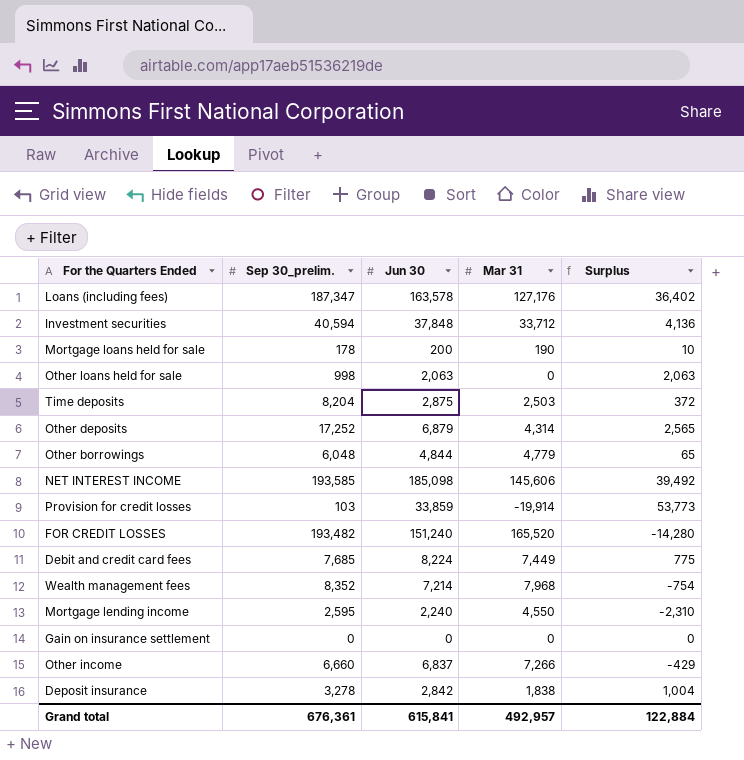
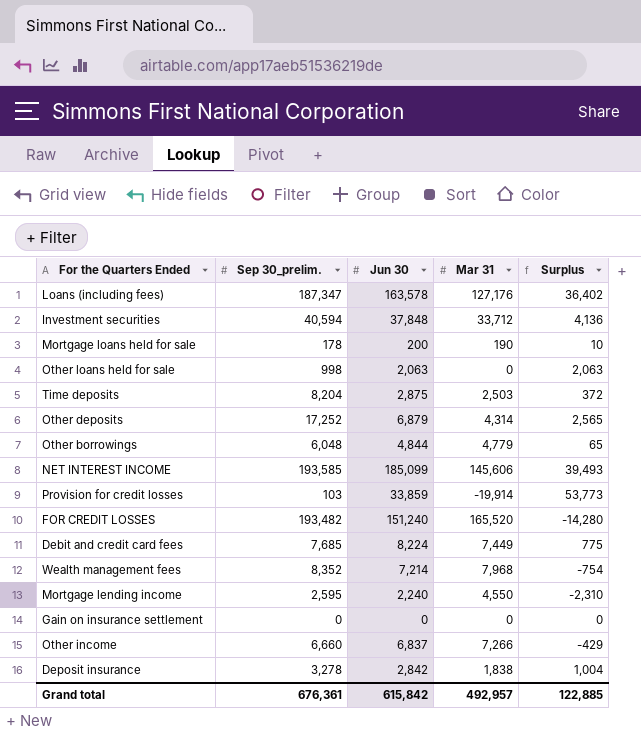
NET INTEREST INCOME | Jun 30: 185,098 -> 185,099
NET INTEREST INCOME | Surplus: 39,492 -> 39,493
Grand total | Jun 30: 615,841 -> 615,842
Grand total | Surplus: 122,884 -> 122,885

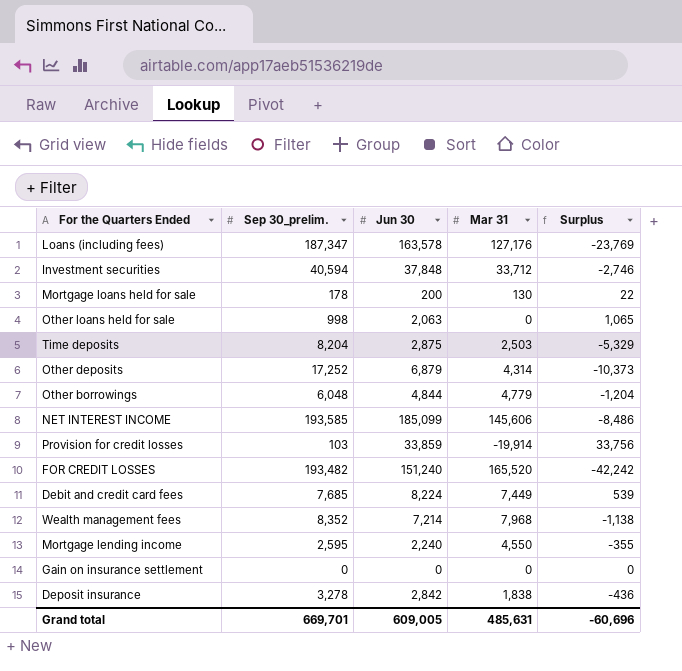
column Surplus | formula: [Jun 30] - [Mar 31] -> [Jun 30] - [Sep 30_prelim.]
row Other income: 6,660 | 6,837 | 7,266 | -429 -> none
Mortgage loans held for sale | Mar 31: 190 -> 130
Grand total | Sep 30_prelim.: 676,361 -> 669,701
Grand total | Jun 30: 615,842 -> 609,005
Grand total | Mar 31: 492,957 -> 485,631
Grand total | Surplus: 122,885 -> -60,696

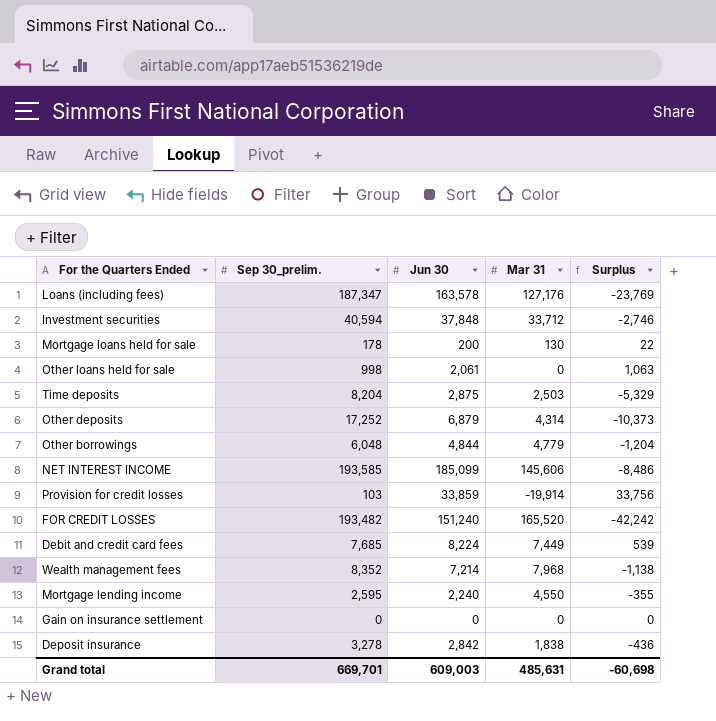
Other loans held for sale | Jun 30: 2,063 -> 2,061
Other loans held for sale | Surplus: 1,065 -> 1,063
Grand total | Jun 30: 609,005 -> 609,003
Grand total | Surplus: -60,696 -> -60,698

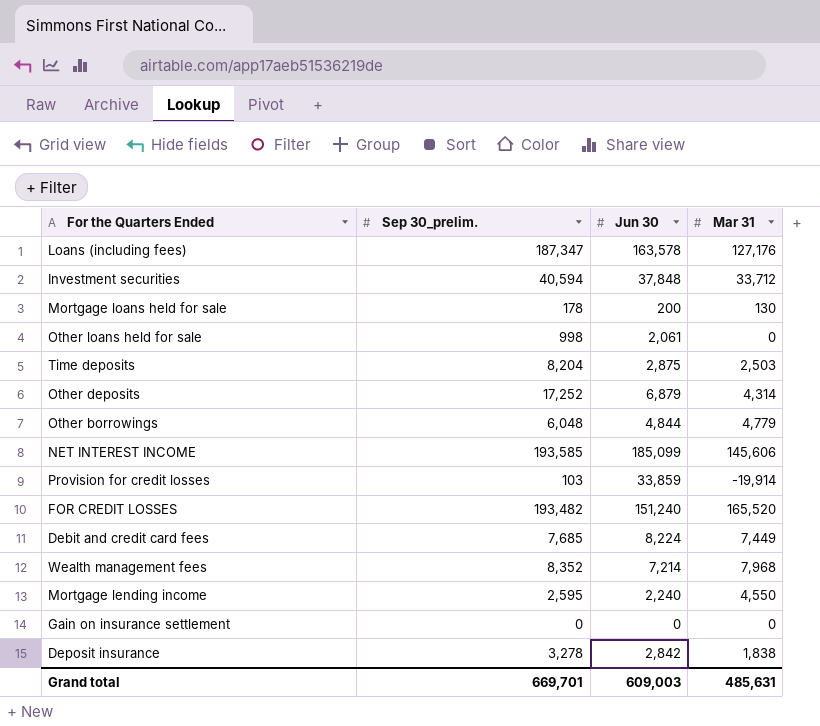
column Surplus | formula: [Jun 30] - [Sep 30_prelim.] -> none

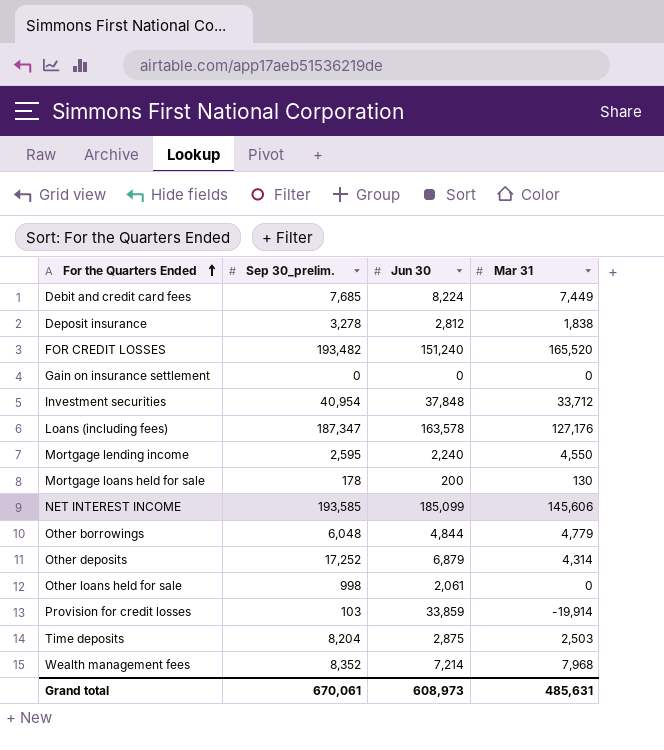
row order: none -> For the Quarters Ended ascending
Deposit insurance | Jun 30: 2,842 -> 2,812
Investment securities | Sep 30_prelim.: 40,594 -> 40,954
Grand total | Sep 30_prelim.: 669,701 -> 670,061
Grand total | Jun 30: 609,003 -> 608,973

